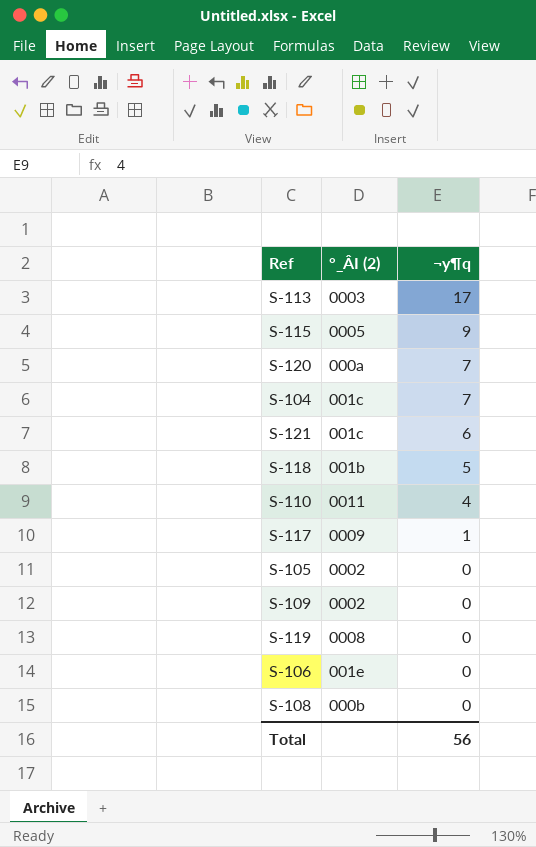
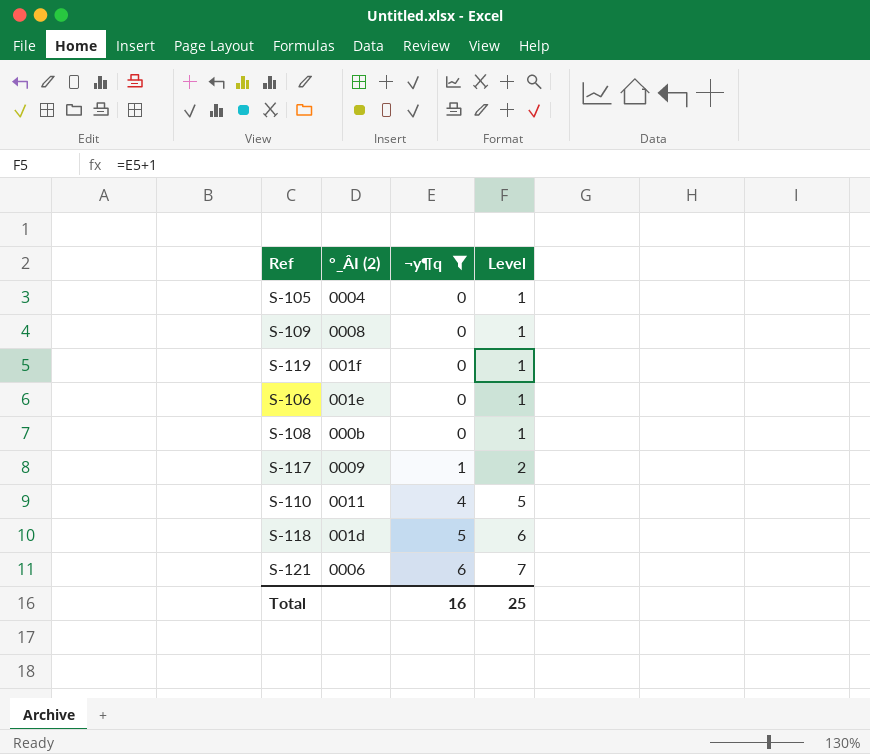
filter: none -> ¬y¶q <= 6
row order: ¬y¶q descending -> ¬y¶q ascending
column Level | formula: none -> [¬y¶q] + 1
S-105 | °_ÂI (2): 0002 -> 0004
S-109 | °_ÂI (2): 0002 -> 0008
S-119 | °_ÂI (2): 0008 -> 001f
S-118 | °_ÂI (2): 001b -> 001d
S-121 | °_ÂI (2): 001c -> 0006
Total | ¬y¶q: 56 -> 16

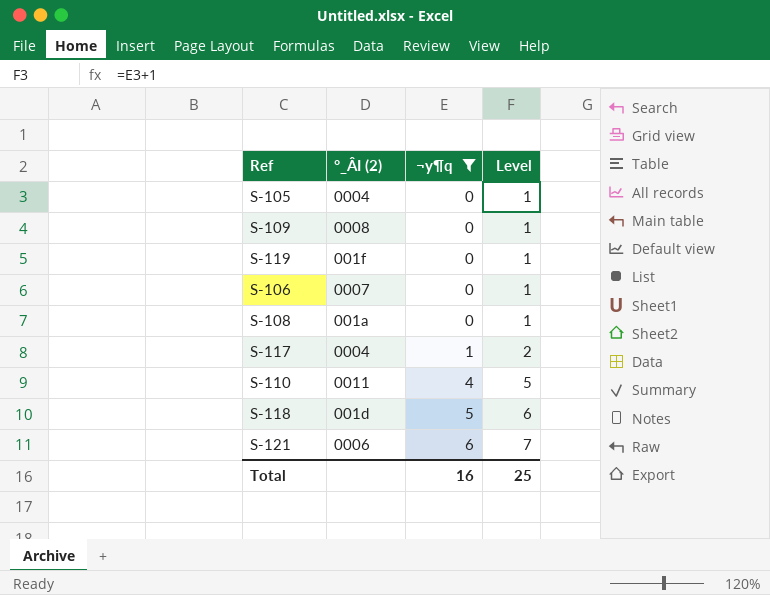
S-106 | °_ÂI (2): 001e -> 0007
S-108 | °_ÂI (2): 000b -> 001a
S-117 | °_ÂI (2): 0009 -> 0004

